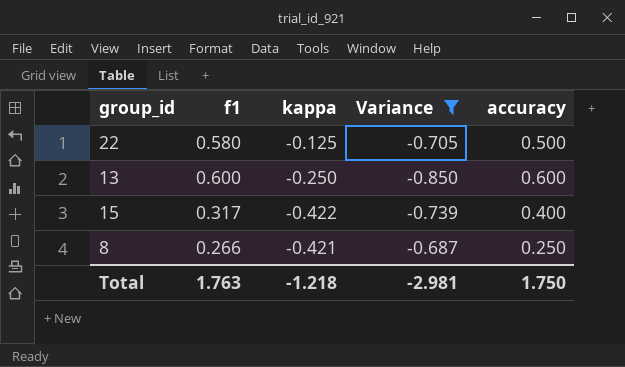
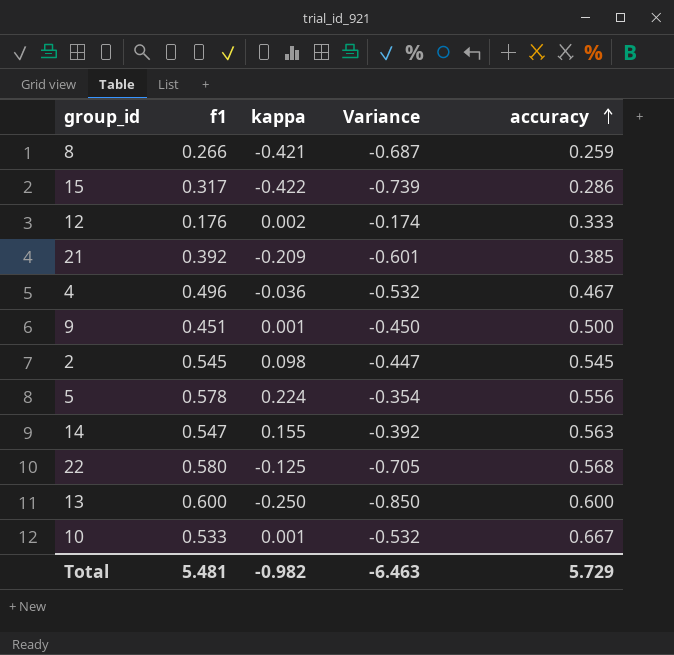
filter: Variance <= -0.687 -> none
row order: none -> accuracy ascending
8 | accuracy: 0.250 -> 0.259
15 | accuracy: 0.400 -> 0.286
22 | accuracy: 0.500 -> 0.568
Total | f1: 1.763 -> 5.481
Total | kappa: -1.218 -> -0.982
Total | Variance: -2.981 -> -6.463
Total | accuracy: 1.750 -> 5.729

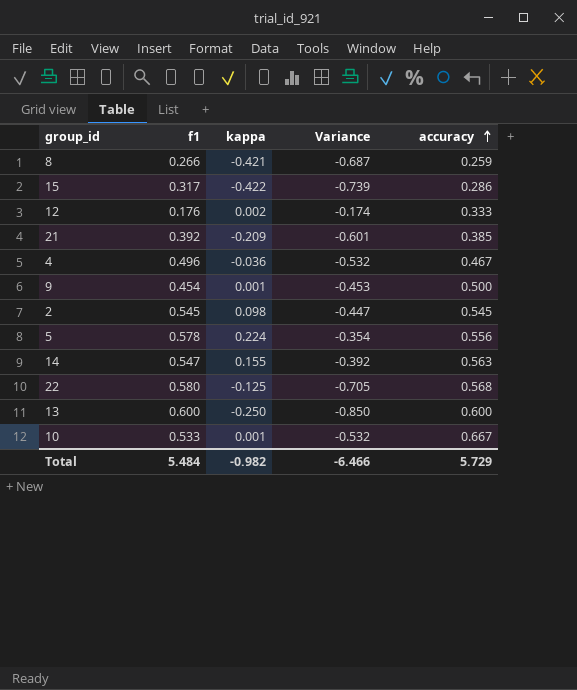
9 | f1: 0.451 -> 0.454
9 | Variance: -0.450 -> -0.453
Total | f1: 5.481 -> 5.484
Total | Variance: -6.463 -> -6.466

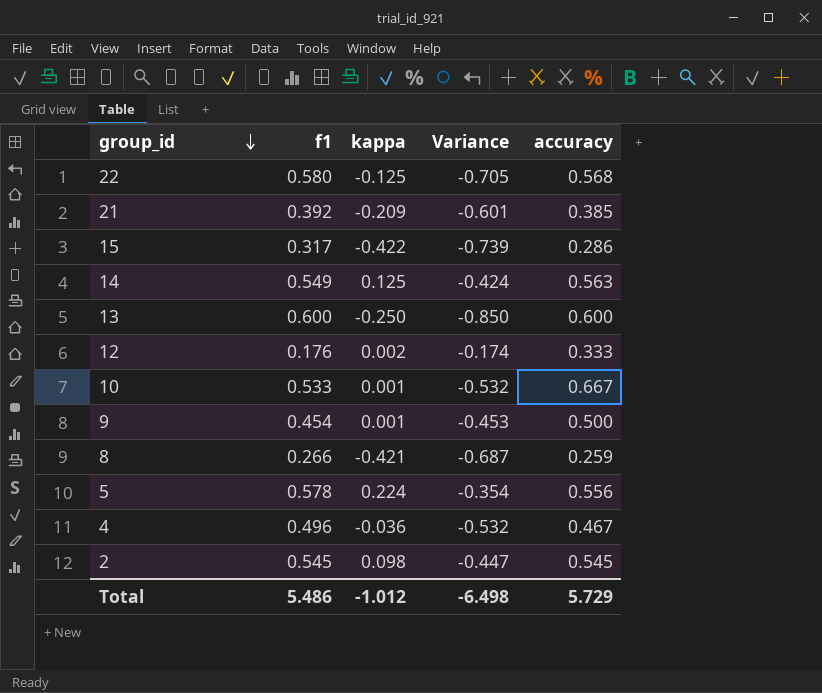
row order: accuracy ascending -> group_id descending
14 | f1: 0.547 -> 0.549
14 | kappa: 0.155 -> 0.125
14 | Variance: -0.392 -> -0.424
Total | f1: 5.484 -> 5.486
Total | kappa: -0.982 -> -1.012
Total | Variance: -6.466 -> -6.498

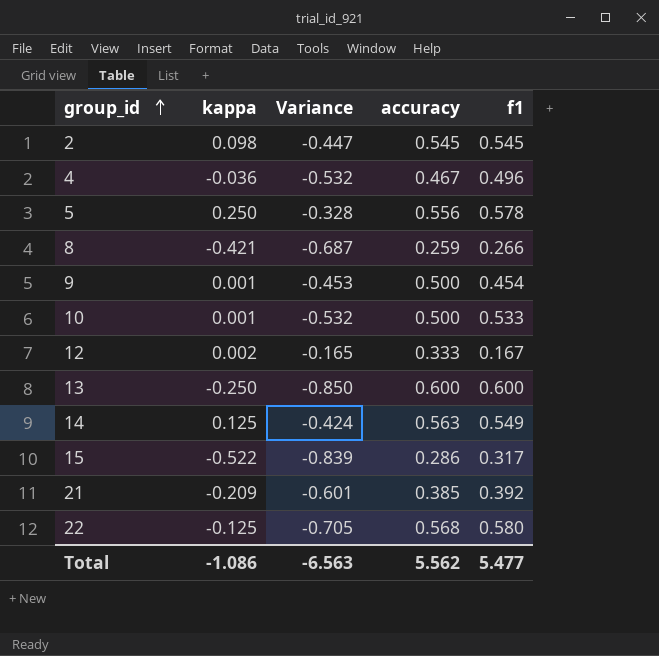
row order: group_id descending -> group_id ascending
column f1 | position: 2 -> 5
5 | kappa: 0.224 -> 0.250
5 | Variance: -0.354 -> -0.328
10 | accuracy: 0.667 -> 0.500
12 | Variance: -0.174 -> -0.165
12 | f1: 0.176 -> 0.167
15 | kappa: -0.422 -> -0.522
15 | Variance: -0.739 -> -0.839
Total | kappa: -1.012 -> -1.086
Total | Variance: -6.498 -> -6.563
Total | accuracy: 5.729 -> 5.562
Total | f1: 5.486 -> 5.477

